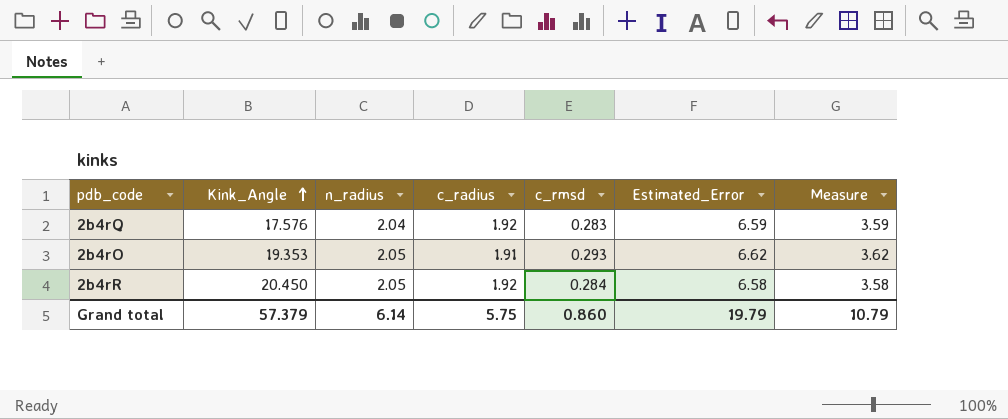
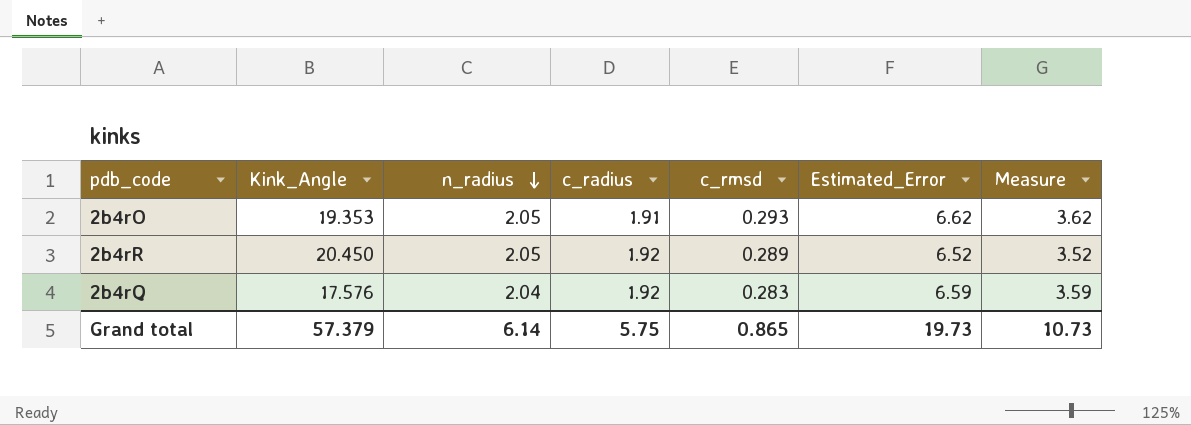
row order: Kink_Angle ascending -> n_radius descending
2b4rR | c_rmsd: 0.284 -> 0.289
2b4rR | Estimated_Error: 6.58 -> 6.52
2b4rR | Measure: 3.58 -> 3.52
Grand total | c_rmsd: 0.860 -> 0.865
Grand total | Estimated_Error: 19.79 -> 19.73
Grand total | Measure: 10.79 -> 10.73

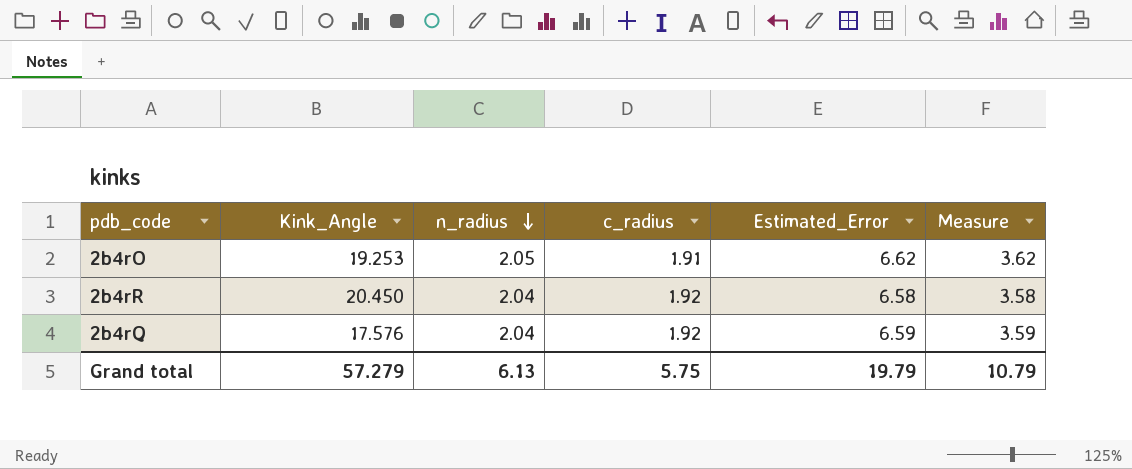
column c_rmsd | position: 5 -> none
2b4rO | Kink_Angle: 19.353 -> 19.253
2b4rR | n_radius: 2.05 -> 2.04
2b4rR | Estimated_Error: 6.52 -> 6.58
2b4rR | Measure: 3.52 -> 3.58
Grand total | Kink_Angle: 57.379 -> 57.279
Grand total | n_radius: 6.14 -> 6.13
Grand total | Estimated_Error: 19.73 -> 19.79
Grand total | Measure: 10.73 -> 10.79

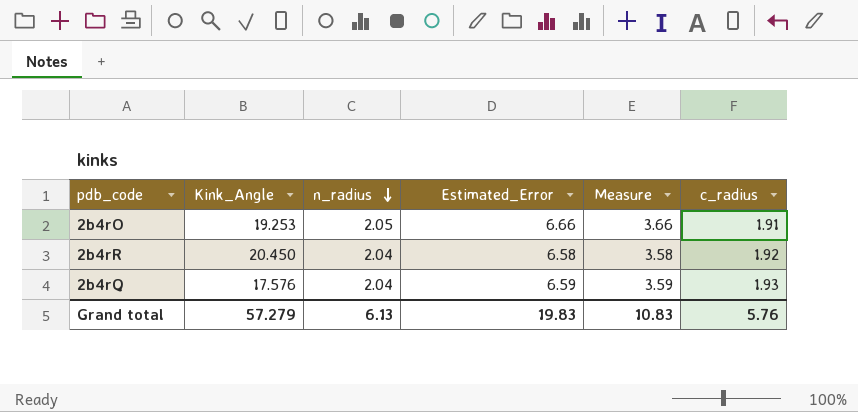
column c_radius | position: 4 -> 6
2b4rO | Estimated_Error: 6.62 -> 6.66
2b4rO | Measure: 3.62 -> 3.66
2b4rQ | c_radius: 1.92 -> 1.93
Grand total | Estimated_Error: 19.79 -> 19.83
Grand total | Measure: 10.79 -> 10.83
Grand total | c_radius: 5.75 -> 5.76

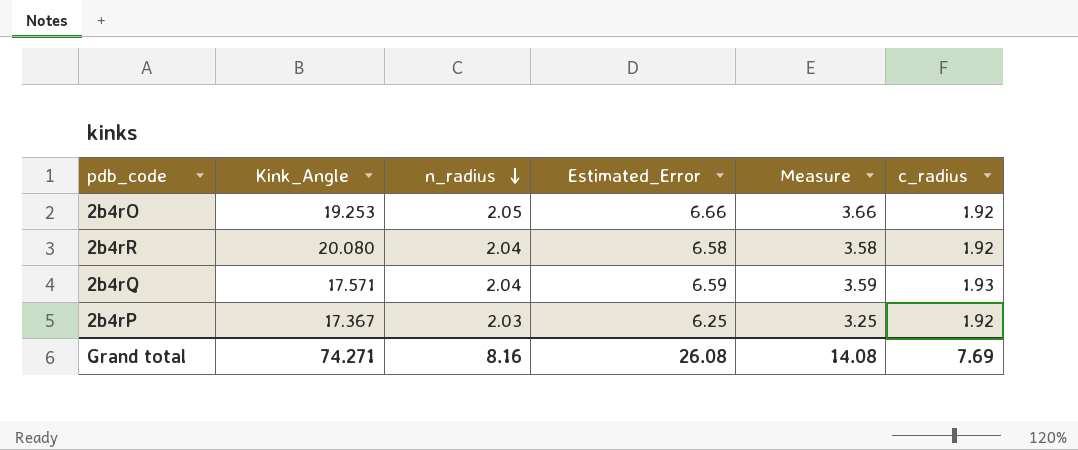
2b4rO | c_radius: 1.91 -> 1.92
2b4rR | Kink_Angle: 20.450 -> 20.080
2b4rQ | Kink_Angle: 17.576 -> 17.571
row 2b4rP: none -> 17.367 | 2.03 | 6.25 | 3.25 | 1.92
Grand total | Kink_Angle: 57.279 -> 74.271
Grand total | n_radius: 6.13 -> 8.16
Grand total | Estimated_Error: 19.83 -> 26.08
Grand total | Measure: 10.83 -> 14.08
Grand total | c_radius: 5.76 -> 7.69

